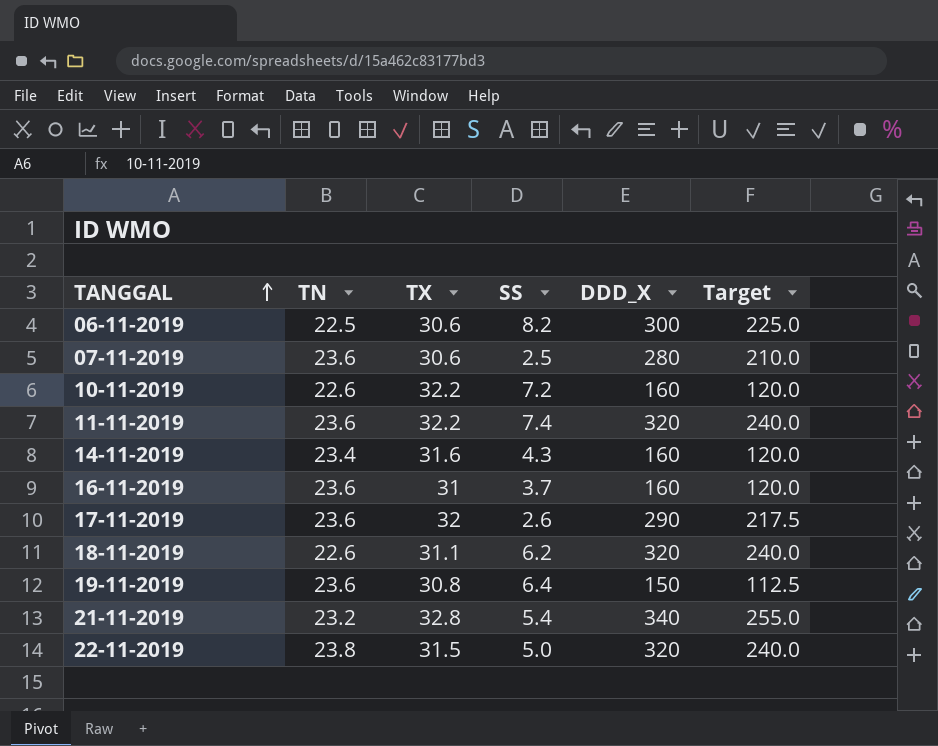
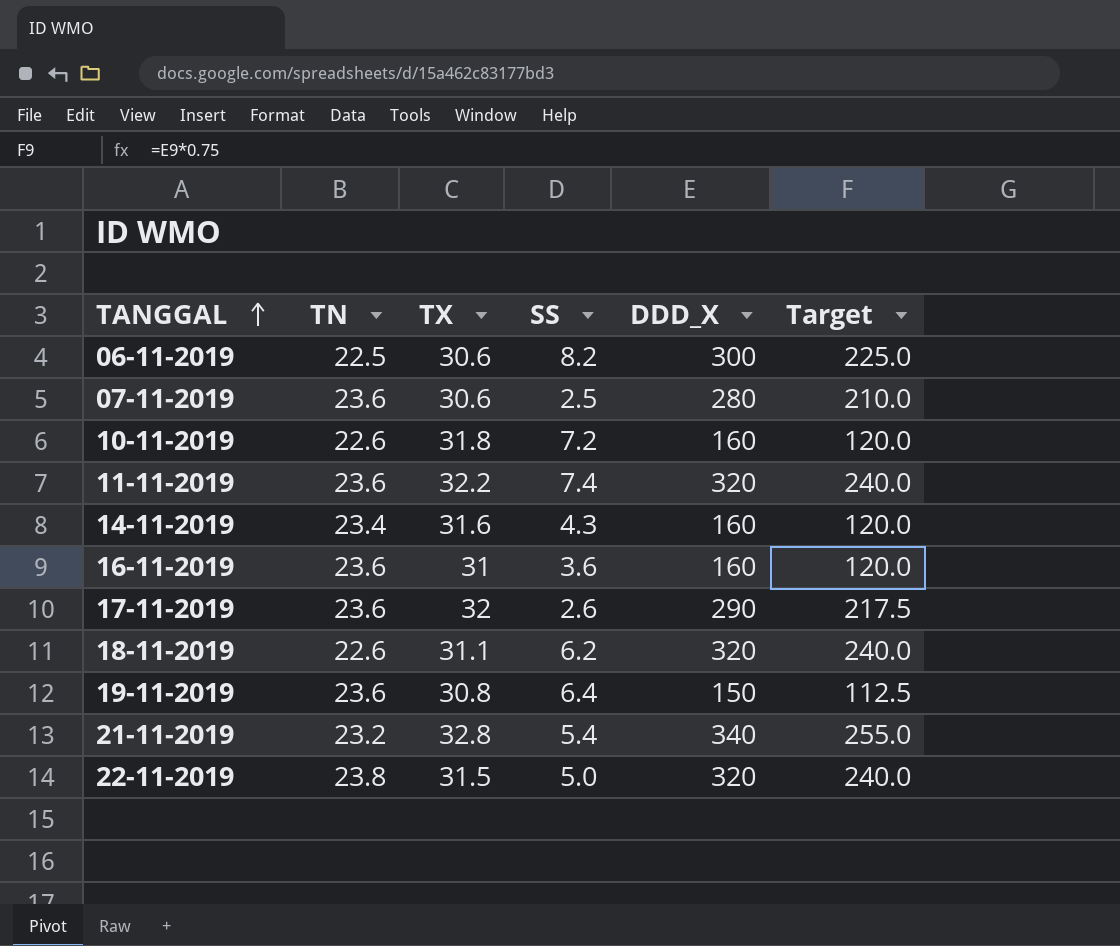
10-11-2019 | TX: 32.2 -> 31.8
16-11-2019 | SS: 3.7 -> 3.6

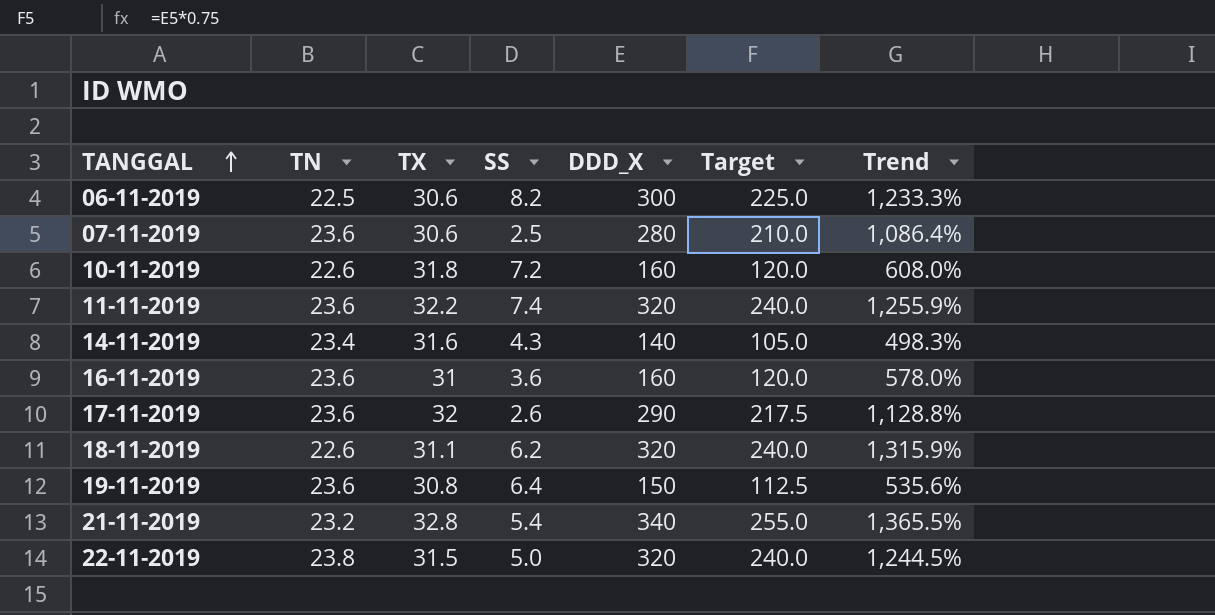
column Trend | formula: none -> ([DDD_X] - [TN]) / [TN]
14-11-2019 | DDD_X: 160 -> 140
14-11-2019 | Target: 120.0 -> 105.0

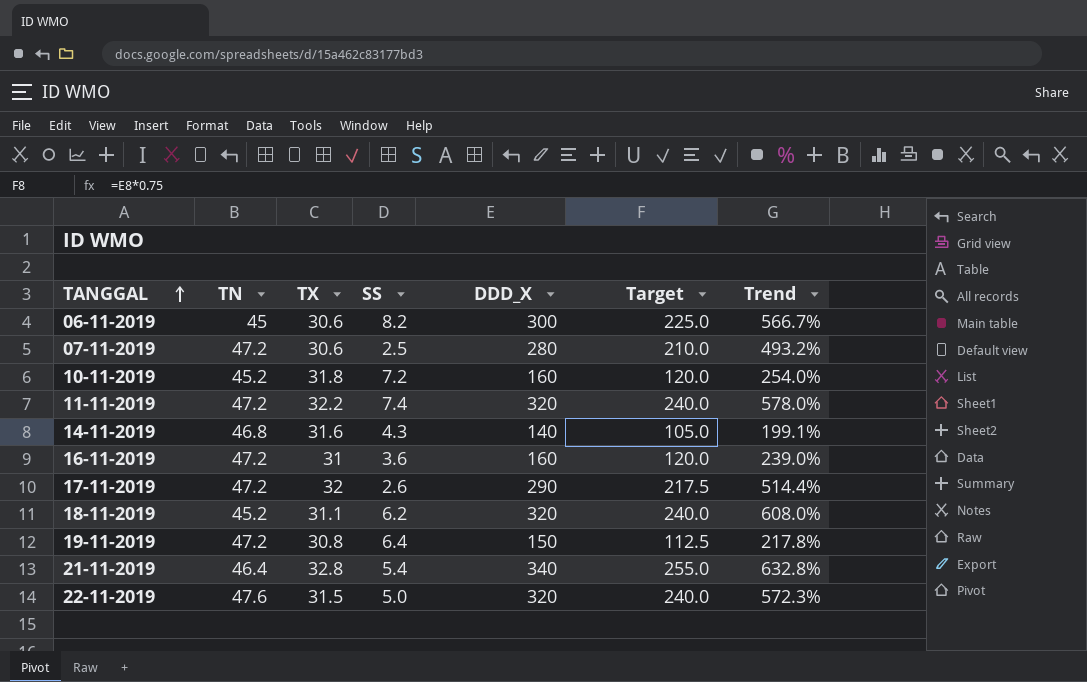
06-11-2019 | TN: 22.5 -> 45
06-11-2019 | Trend: 1,233.3% -> 566.7%
07-11-2019 | TN: 23.6 -> 47.2
07-11-2019 | Trend: 1,086.4% -> 493.2%
10-11-2019 | TN: 22.6 -> 45.2
10-11-2019 | Trend: 608.0% -> 254.0%
11-11-2019 | TN: 23.6 -> 47.2
11-11-2019 | Trend: 1,255.9% -> 578.0%
14-11-2019 | TN: 23.4 -> 46.8
14-11-2019 | Trend: 498.3% -> 199.1%
16-11-2019 | TN: 23.6 -> 47.2
16-11-2019 | Trend: 578.0% -> 239.0%
17-11-2019 | TN: 23.6 -> 47.2
17-11-2019 | Trend: 1,128.8% -> 514.4%
18-11-2019 | TN: 22.6 -> 45.2
18-11-2019 | Trend: 1,315.9% -> 608.0%
19-11-2019 | TN: 23.6 -> 47.2
19-11-2019 | Trend: 535.6% -> 217.8%
21-11-2019 | TN: 23.2 -> 46.4
21-11-2019 | Trend: 1,365.5% -> 632.8%
22-11-2019 | TN: 23.8 -> 47.6
22-11-2019 | Trend: 1,244.5% -> 572.3%

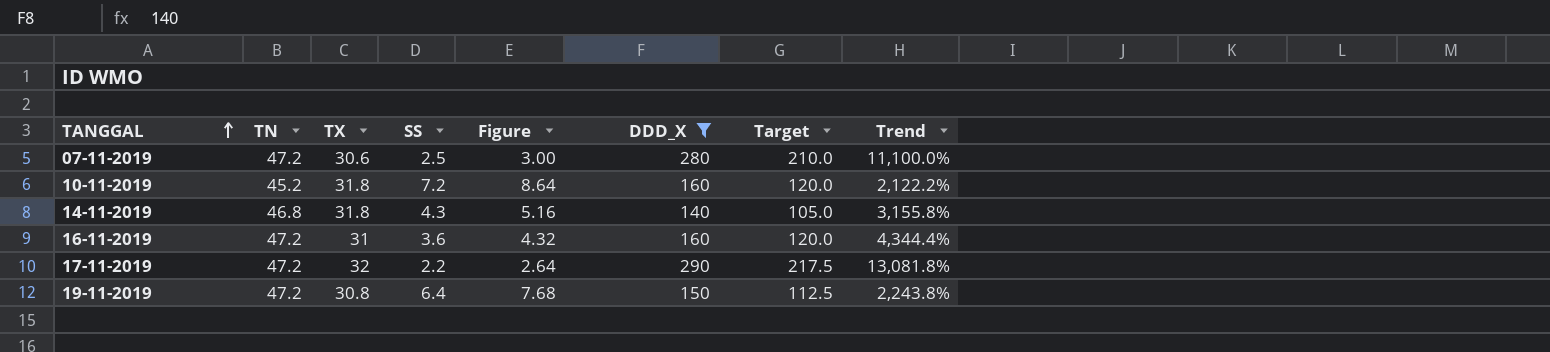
filter: none -> DDD_X <= 290
column Figure | formula: none -> [SS] * 1.2
column Trend | formula: ([DDD_X] - [TN]) / [TN] -> ([DDD_X] - [SS]) / [SS]
14-11-2019 | TX: 31.6 -> 31.8
17-11-2019 | SS: 2.6 -> 2.2

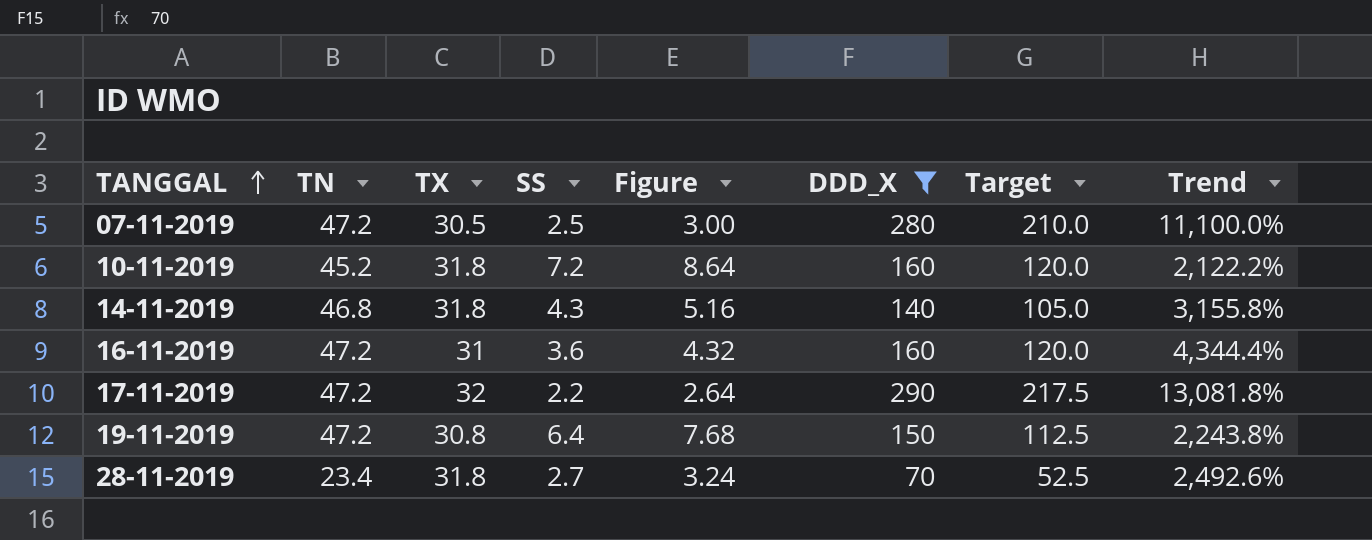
07-11-2019 | TX: 30.6 -> 30.5
row 28-11-2019: none -> 23.4 | 31.8 | 2.7 | 3.24 | 70 | 52.5 | 2,492.6%

